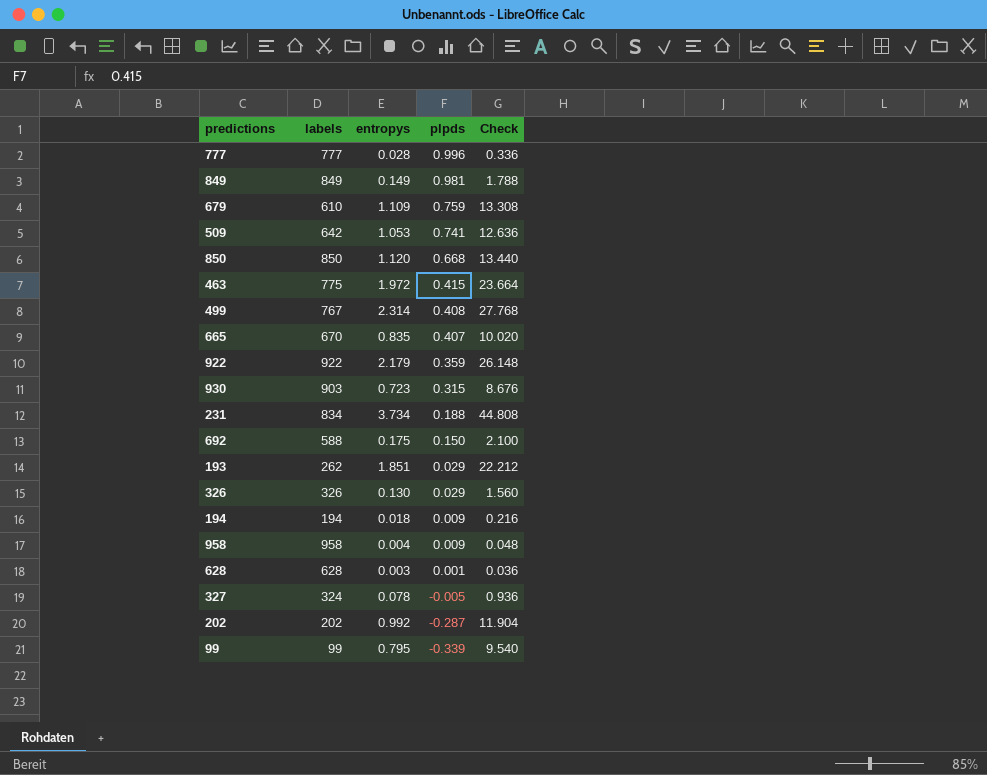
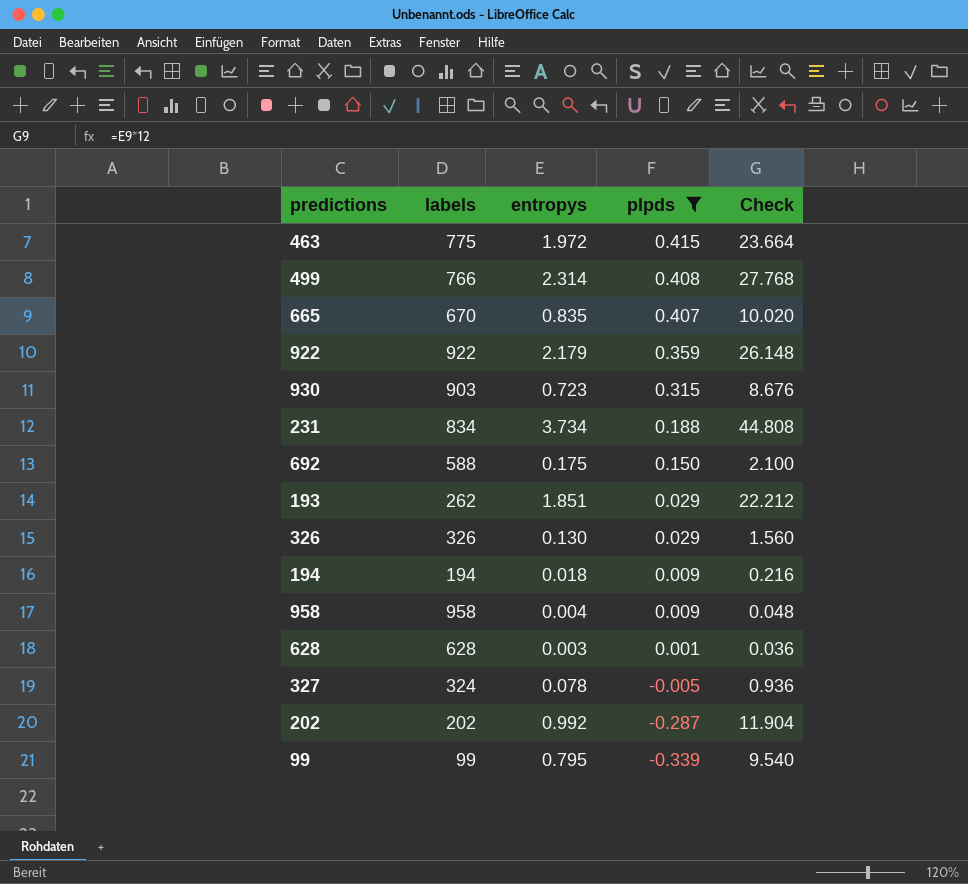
filter: none -> plpds <= 0.415
499 | labels: 767 -> 766

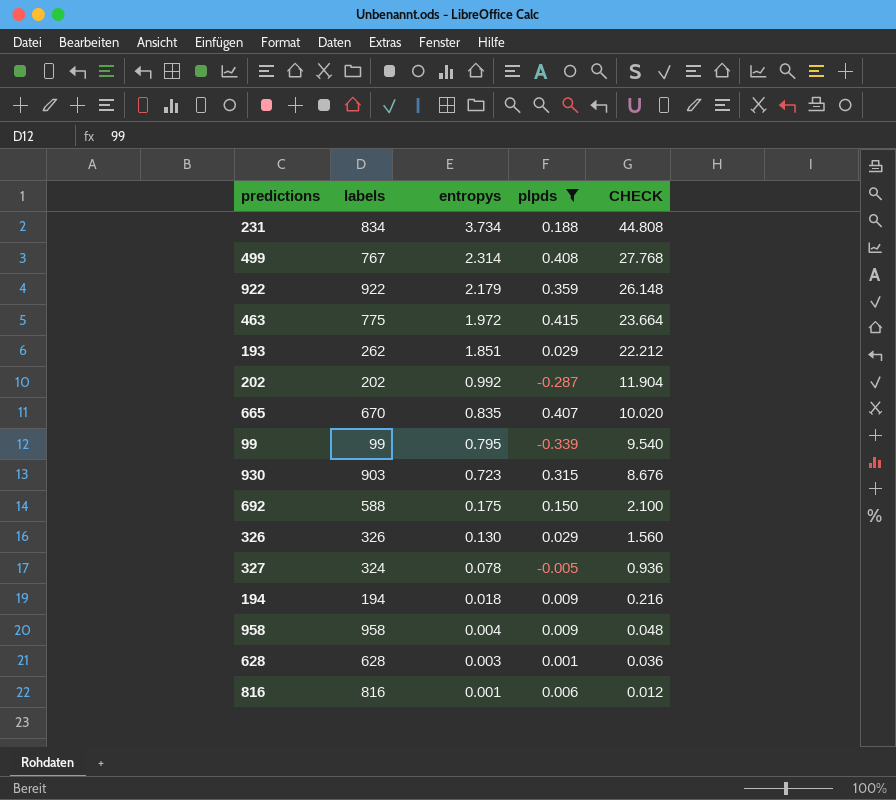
row order: plpds descending -> entropys descending
column name: Check -> CHECK
499 | labels: 766 -> 767
row 816: none -> 816 | 0.001 | 0.006 | 0.012

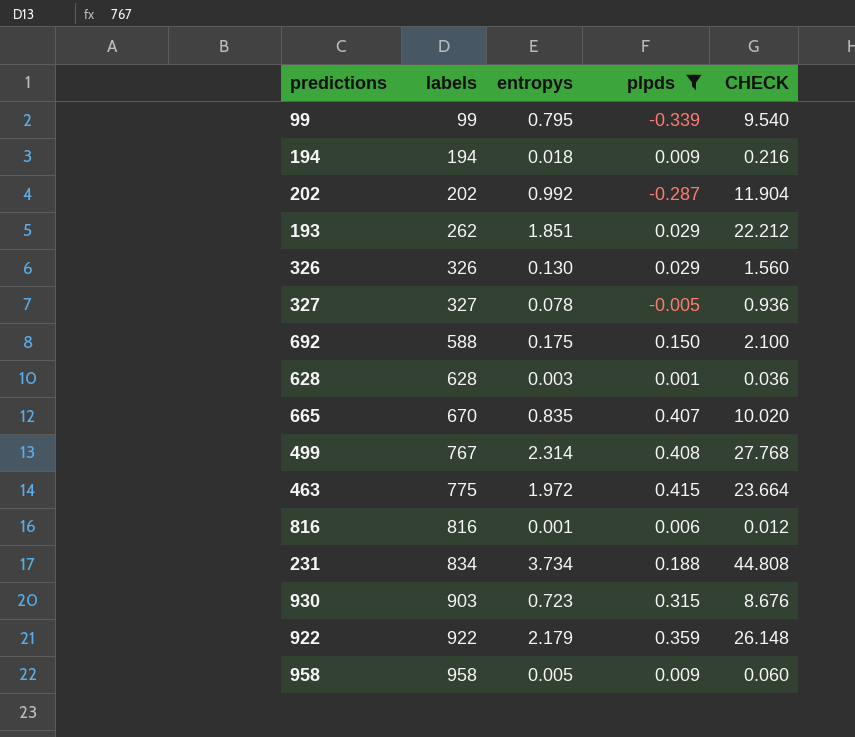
row order: entropys descending -> labels ascending
327 | labels: 324 -> 327
958 | entropys: 0.004 -> 0.005
958 | CHECK: 0.048 -> 0.060

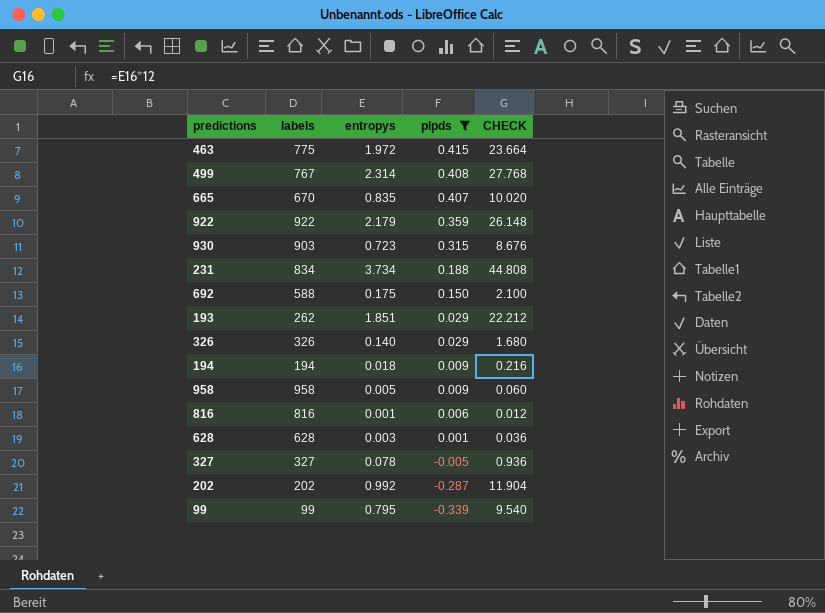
row order: labels ascending -> plpds descending
326 | entropys: 0.130 -> 0.140
326 | CHECK: 1.560 -> 1.680

